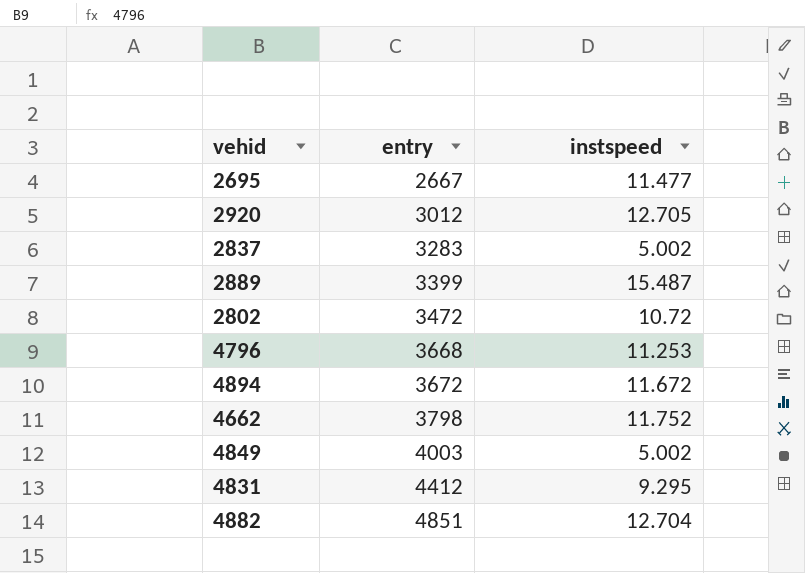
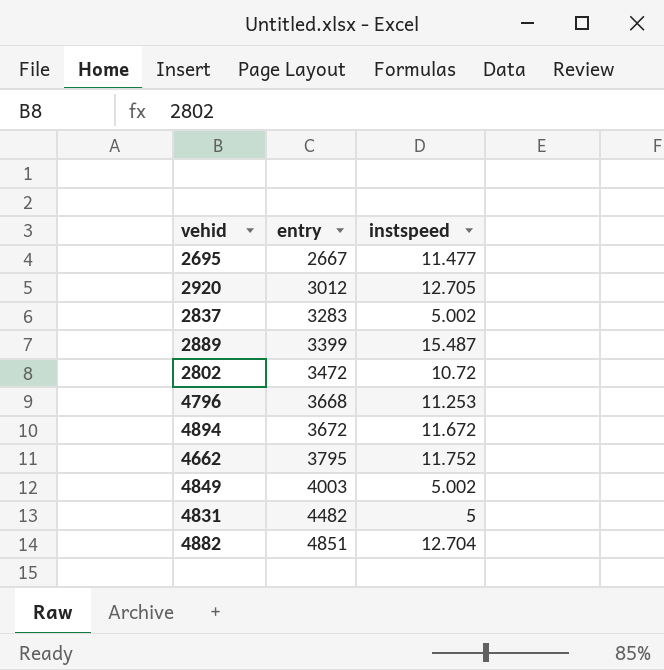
4662 | entry: 3798 -> 3795
4831 | entry: 4412 -> 4482
4831 | instspeed: 9.295 -> 5

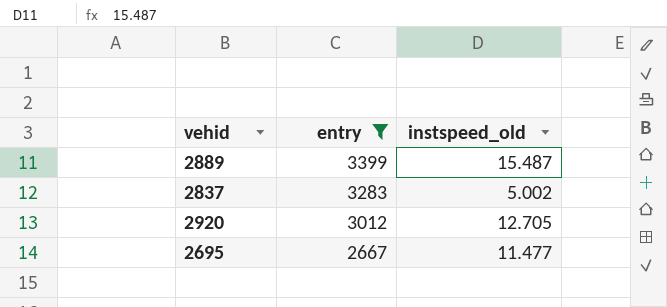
filter: none -> entry <= 3399
row order: entry ascending -> entry descending
column name: instspeed -> instspeed_old

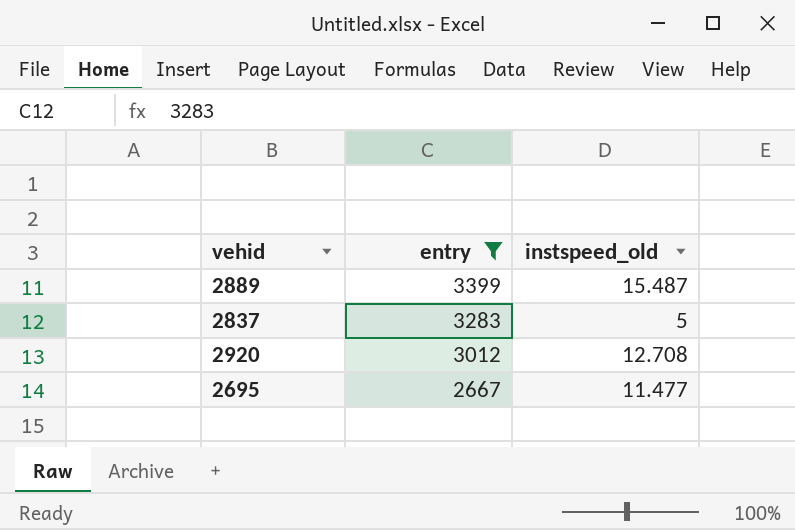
2837 | instspeed_old: 5.002 -> 5
2920 | instspeed_old: 12.705 -> 12.708

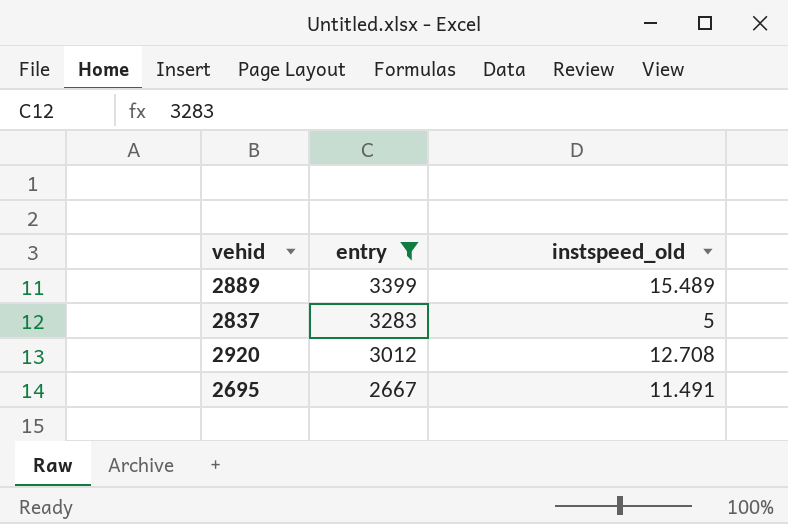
2889 | instspeed_old: 15.487 -> 15.489
2695 | instspeed_old: 11.477 -> 11.491

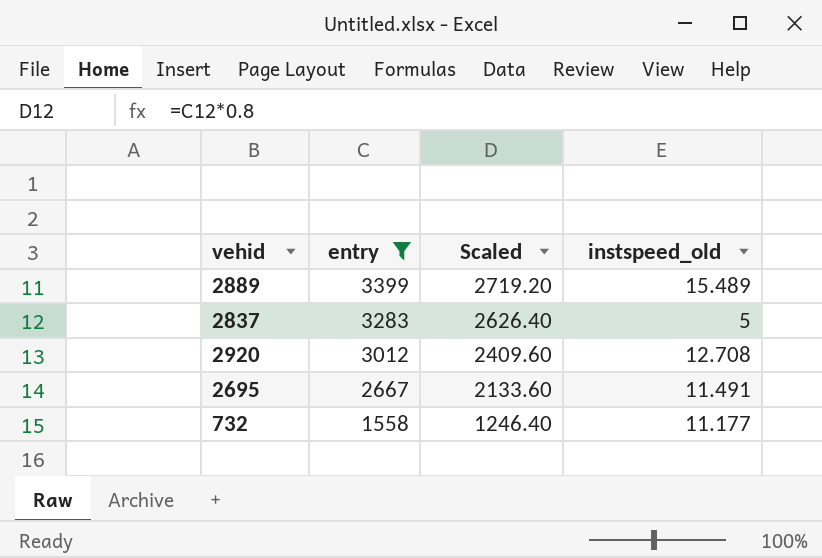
column Scaled | formula: none -> [entry] * 0.8
row 732: none -> 1558 | 1246.40 | 11.177

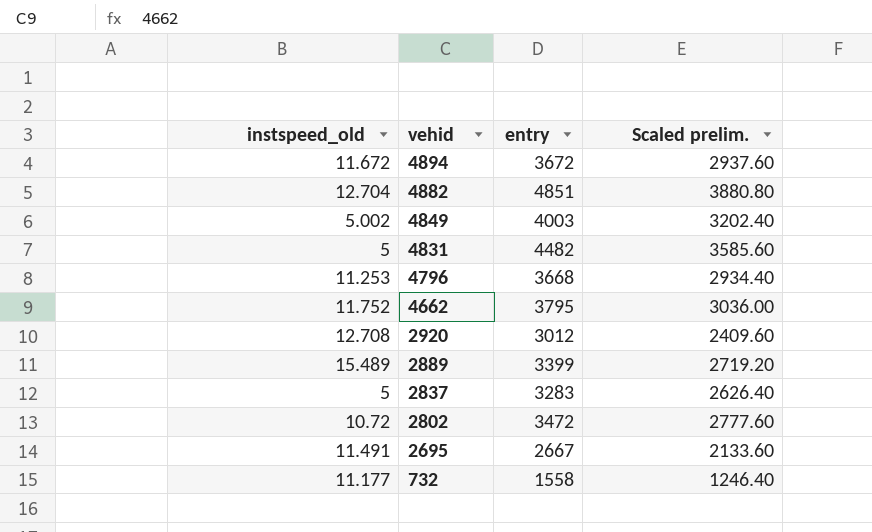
filter: entry <= 3399 -> none
row order: entry descending -> vehid descending
column instspeed_old | position: 4 -> 1
column name: Scaled -> Scaled prelim.

